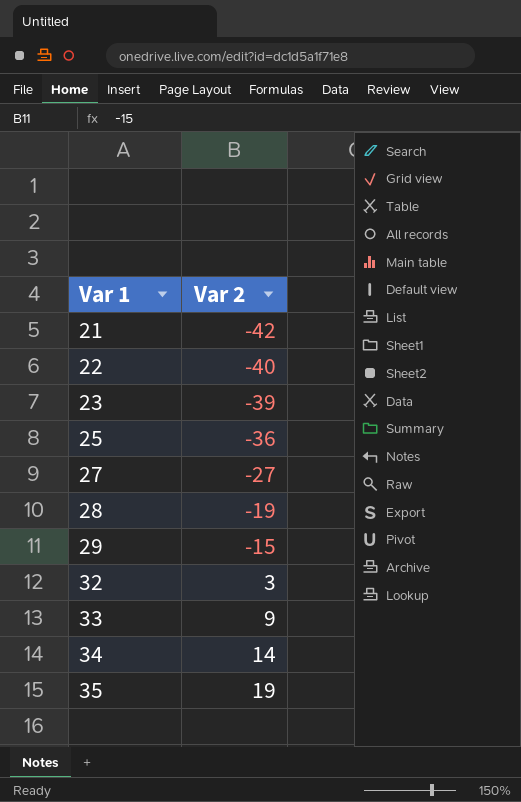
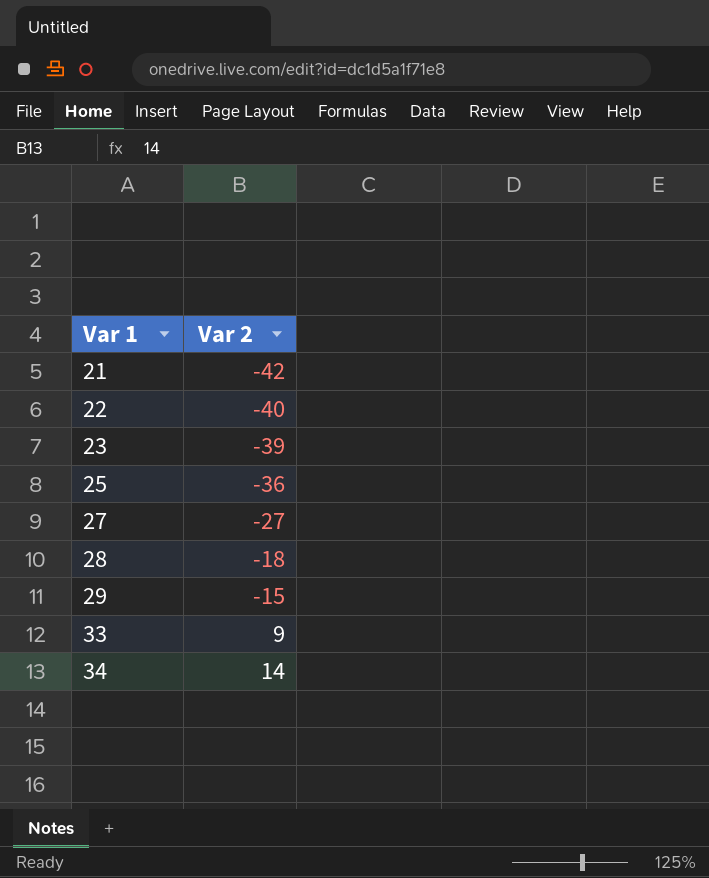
row 32: 3 -> none
row 35: 19 -> none
28 | Var 2: -19 -> -18

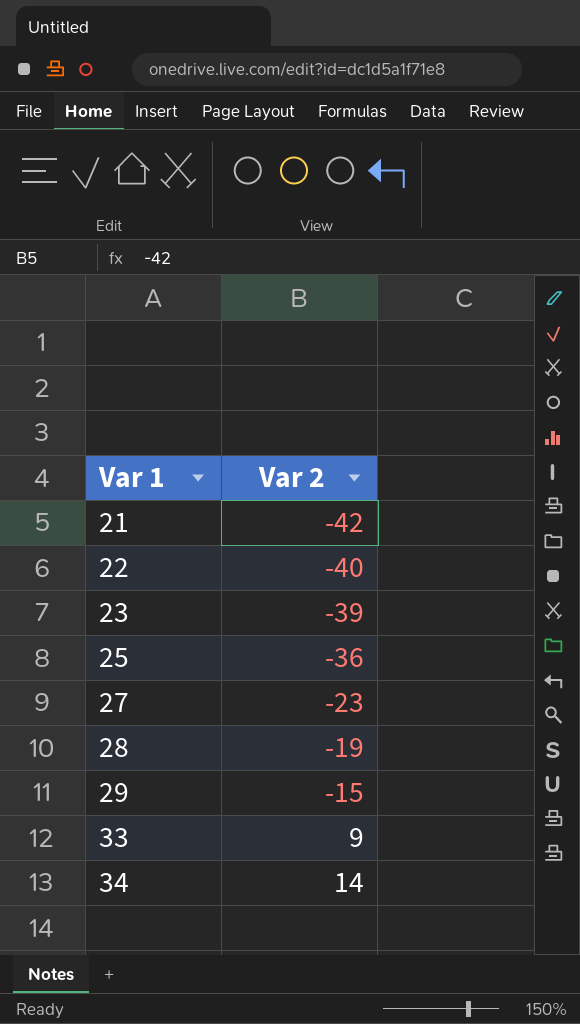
27 | Var 2: -27 -> -23
28 | Var 2: -18 -> -19

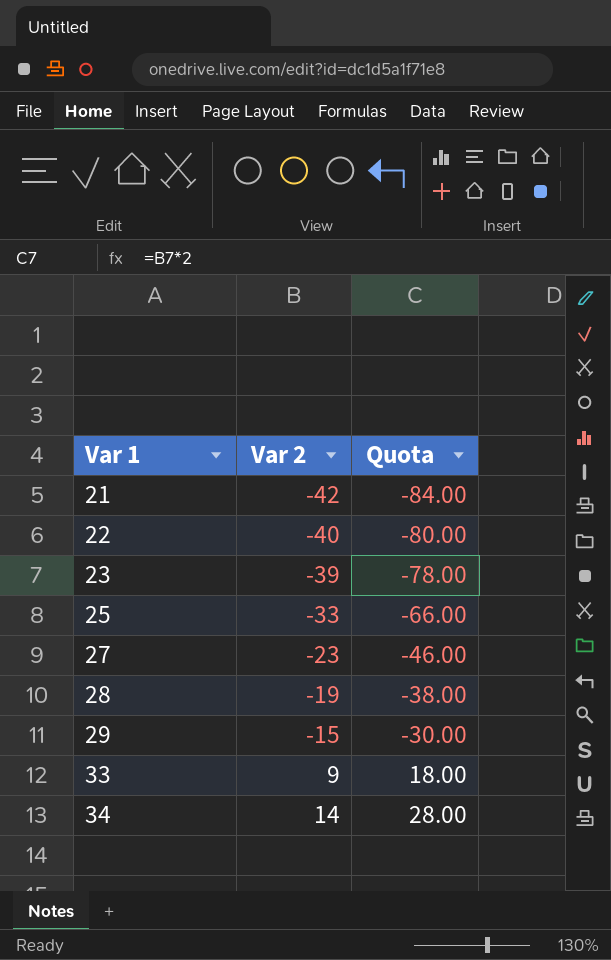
column Quota | formula: none -> [Var 2] * 2
25 | Var 2: -36 -> -33

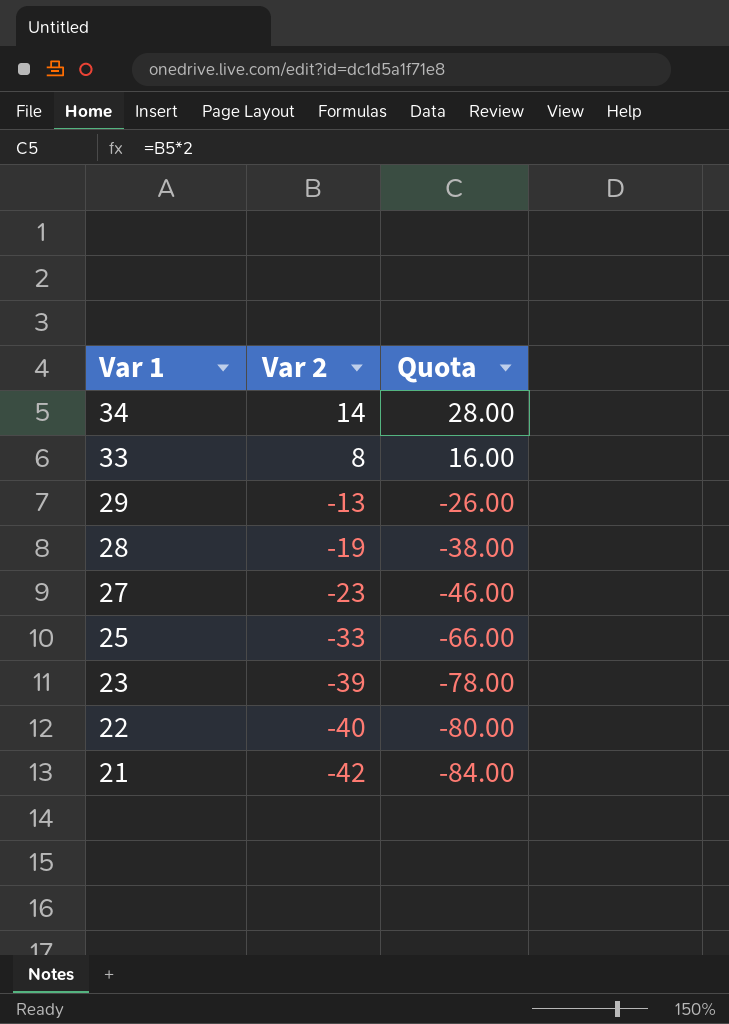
row order: Var 1 ascending -> Var 1 descending
33 | Var 2: 9 -> 8
33 | Quota: 18.00 -> 16.00
29 | Var 2: -15 -> -13
29 | Quota: -30.00 -> -26.00

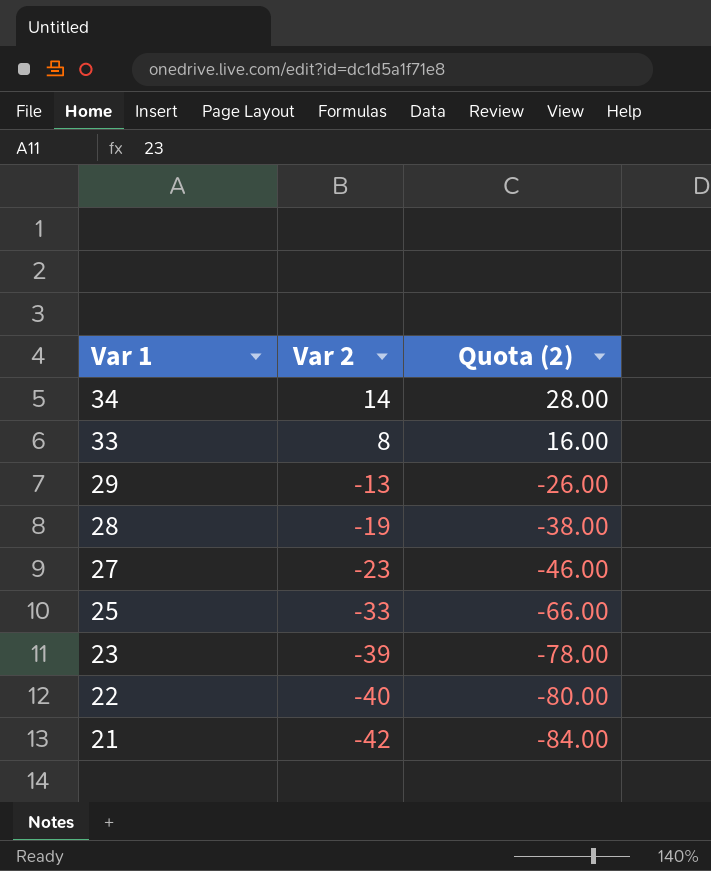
column name: Quota -> Quota (2)

